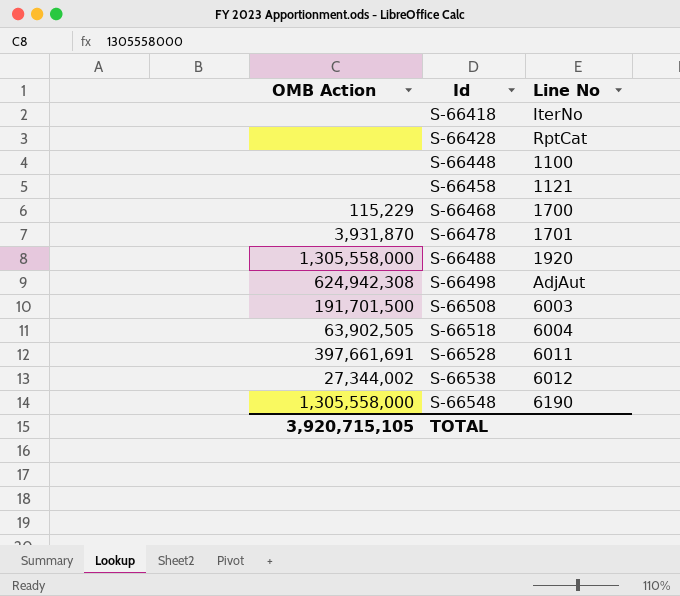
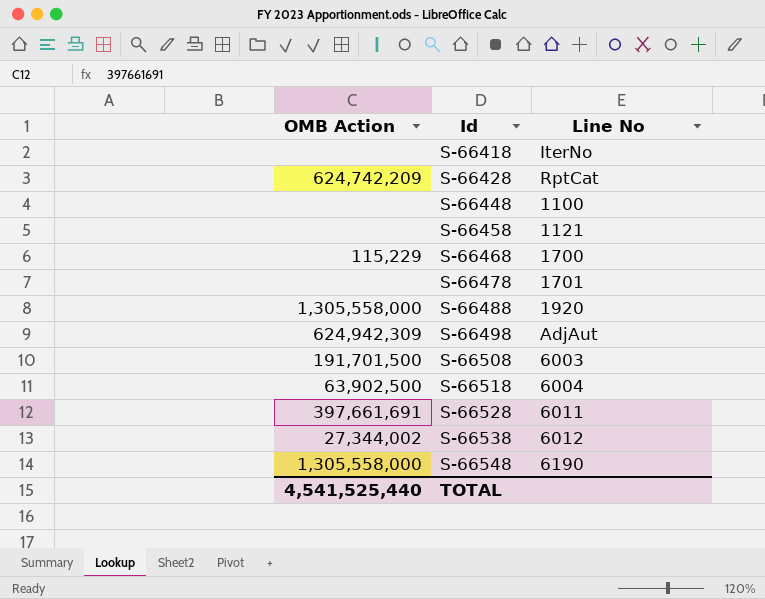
S-66428 | OMB Action: none -> 624,742,209
S-66478 | OMB Action: 3,931,870 -> none
S-66498 | OMB Action: 624,942,308 -> 624,942,309
S-66518 | OMB Action: 63,902,505 -> 63,902,500
TOTAL | OMB Action: 3,920,715,105 -> 4,541,525,440

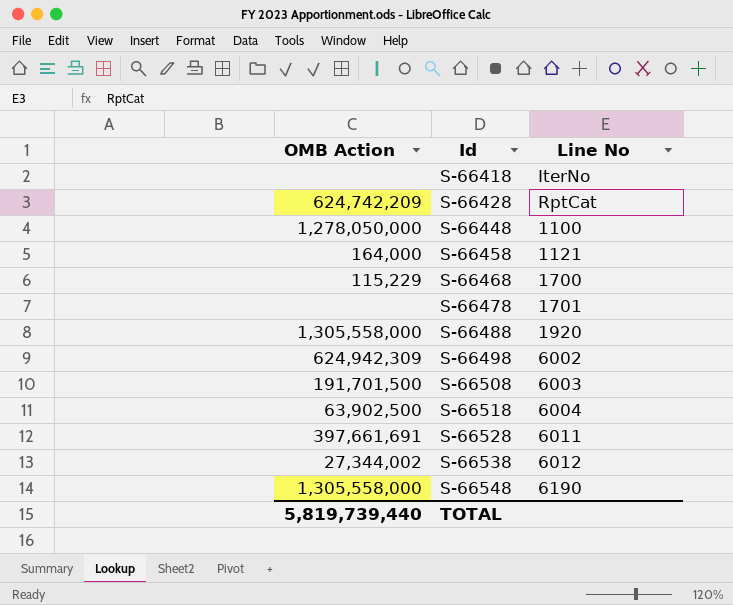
S-66448 | OMB Action: none -> 1,278,050,000
S-66458 | OMB Action: none -> 164,000
S-66498 | Line No: AdjAut -> 6002
TOTAL | OMB Action: 4,541,525,440 -> 5,819,739,440

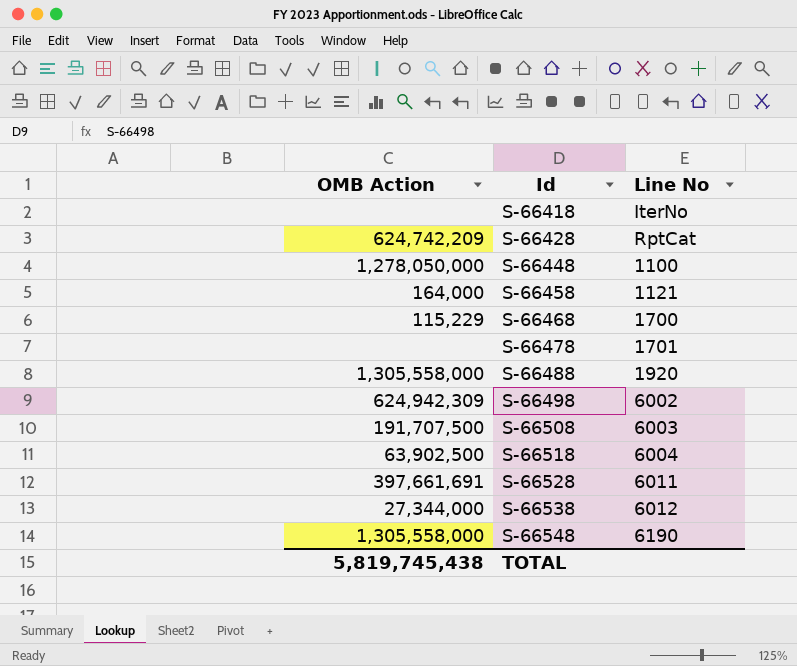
S-66508 | OMB Action: 191,701,500 -> 191,707,500
S-66538 | OMB Action: 27,344,002 -> 27,344,000
TOTAL | OMB Action: 5,819,739,440 -> 5,819,745,438

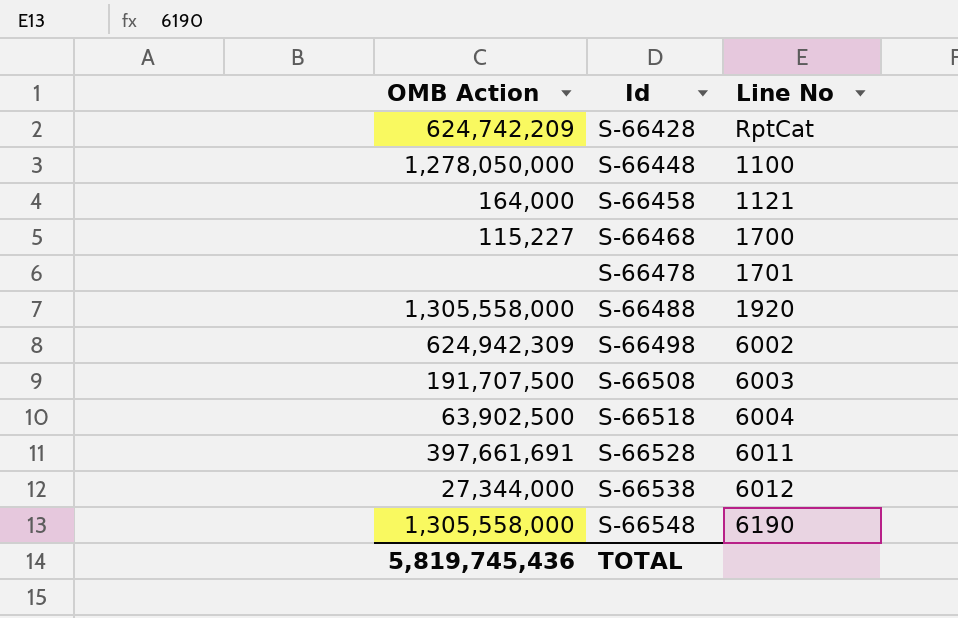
row S-66418: none | IterNo -> none
S-66468 | OMB Action: 115,229 -> 115,227
TOTAL | OMB Action: 5,819,745,438 -> 5,819,745,436

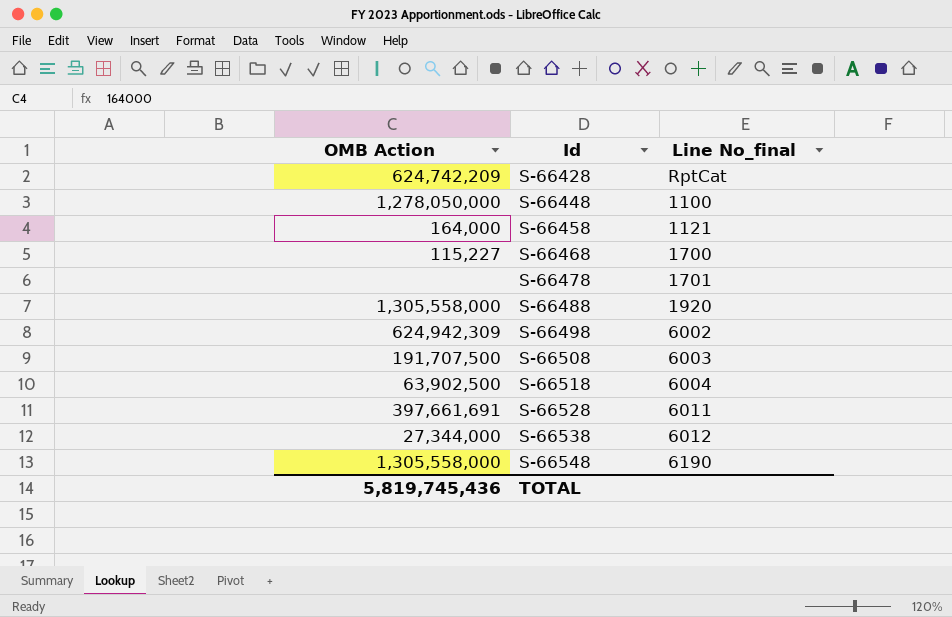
column name: Line No -> Line No_final

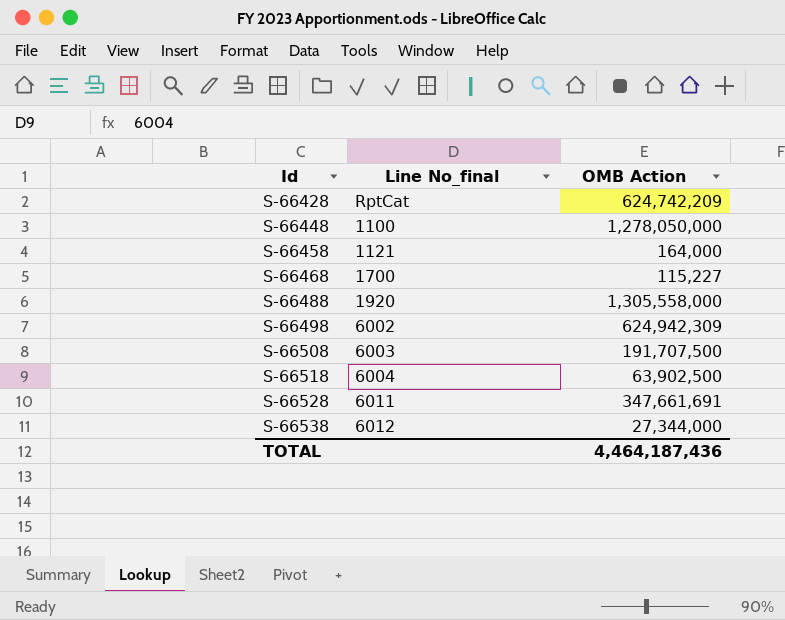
column OMB Action | position: 1 -> 3
row S-66478: none | 1701 -> none
row S-66548: 1,305,558,000 | 6190 -> none
S-66528 | OMB Action: 397,661,691 -> 347,661,691
TOTAL | OMB Action: 5,819,745,436 -> 4,464,187,436

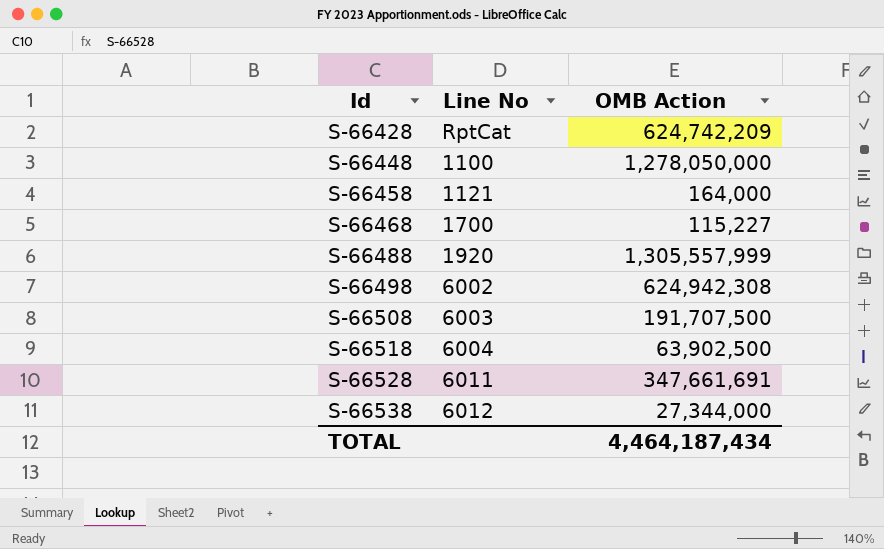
column name: Line No_final -> Line No
S-66488 | OMB Action: 1,305,558,000 -> 1,305,557,999
S-66498 | OMB Action: 624,942,309 -> 624,942,308
TOTAL | OMB Action: 4,464,187,436 -> 4,464,187,434

